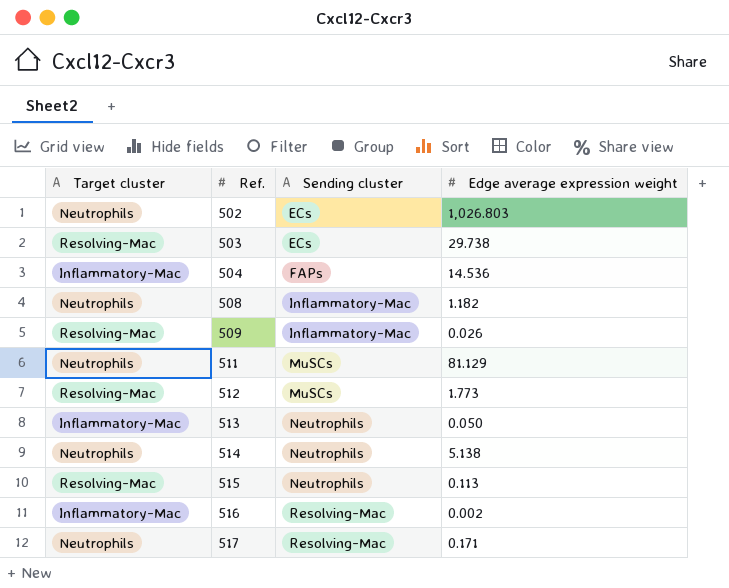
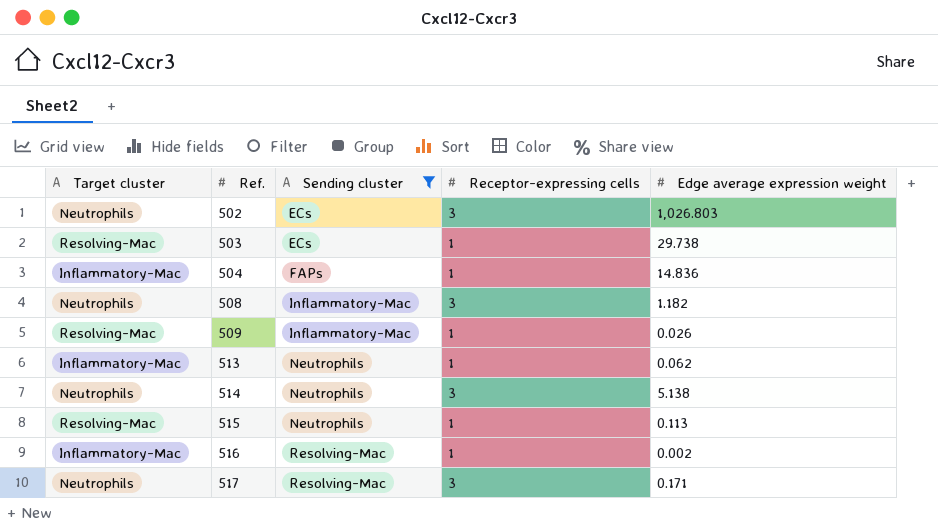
filter: none -> Sending cluster != MuSCs
column Receptor-expressing cells | position: none -> 4
504 | Edge average expression weight: 14.536 -> 14.836
513 | Edge average expression weight: 0.050 -> 0.062

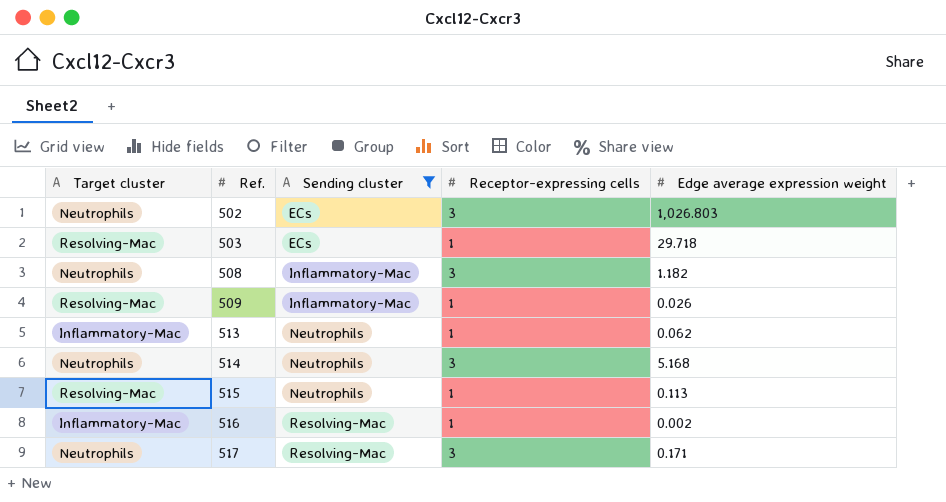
row 504: Inflammatory-Mac | FAPs | 1 | 14.836 -> none
503 | Edge average expression weight: 29.738 -> 29.718
514 | Edge average expression weight: 5.138 -> 5.168

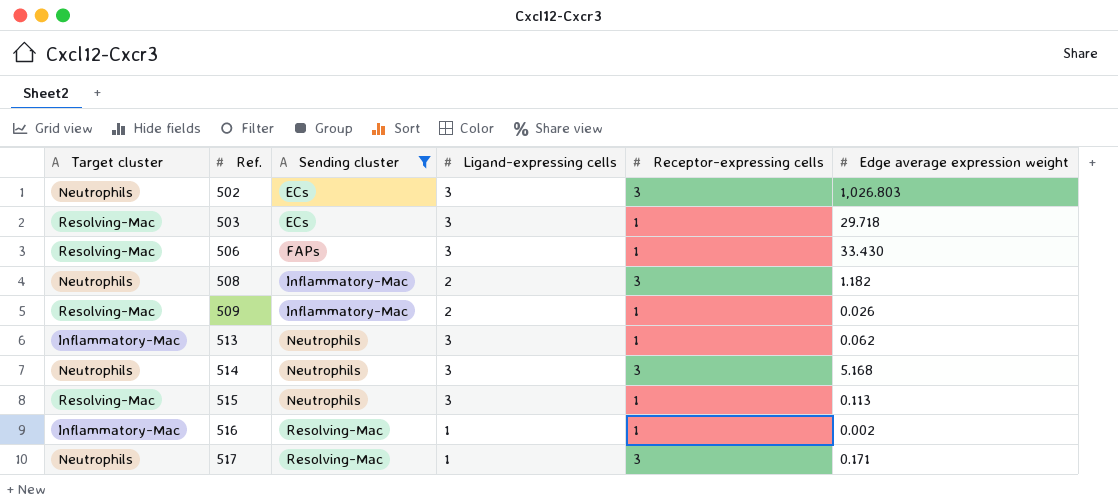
column Ligand-expressing cells | position: none -> 4
row 506: none -> Resolving-Mac | FAPs | 3 | 1 | 33.430

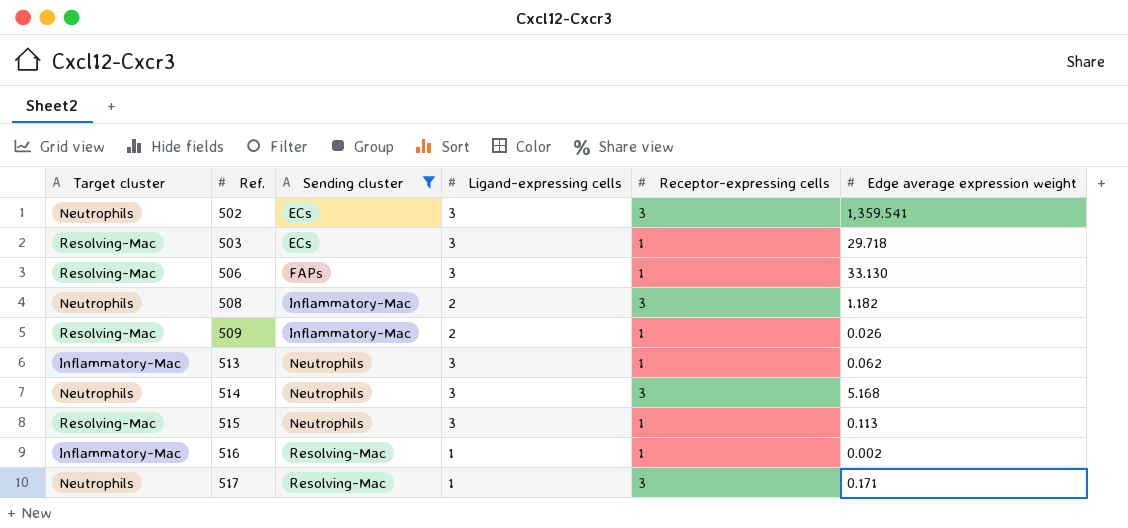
502 | Edge average expression weight: 1,026.803 -> 1,359.541
506 | Edge average expression weight: 33.430 -> 33.130

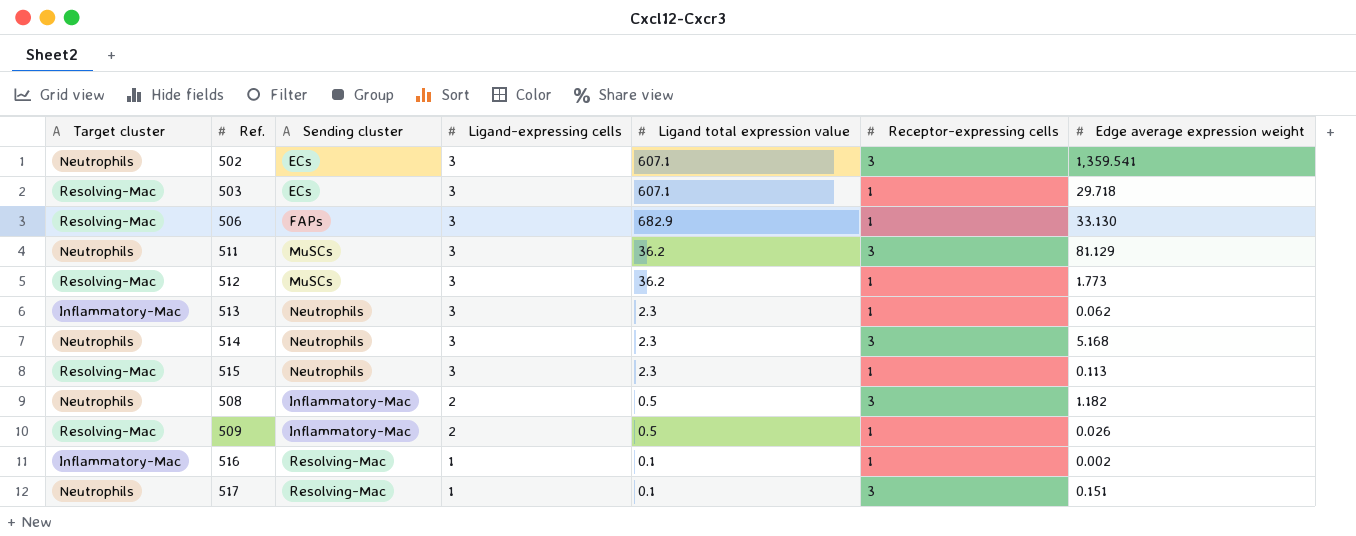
filter: Sending cluster != MuSCs -> none
row order: Ref. ascending -> Ligand-expressing cells descending
column Ligand total expression value | position: none -> 5
517 | Edge average expression weight: 0.171 -> 0.151

